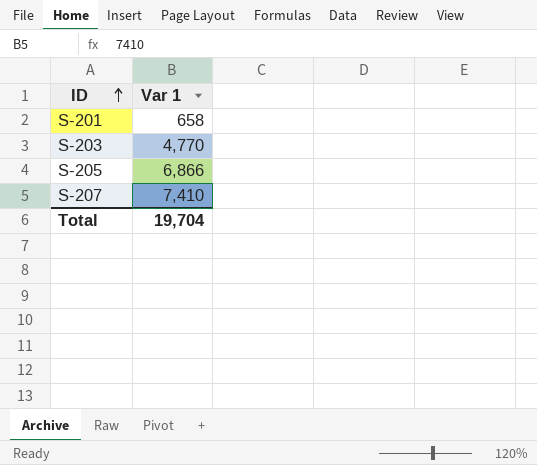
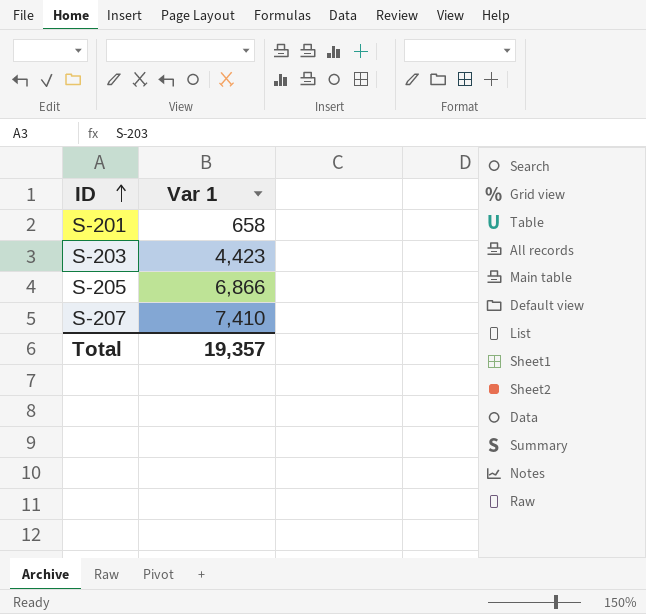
S-203 | Var 1: 4,770 -> 4,423
Total | Var 1: 19,704 -> 19,357

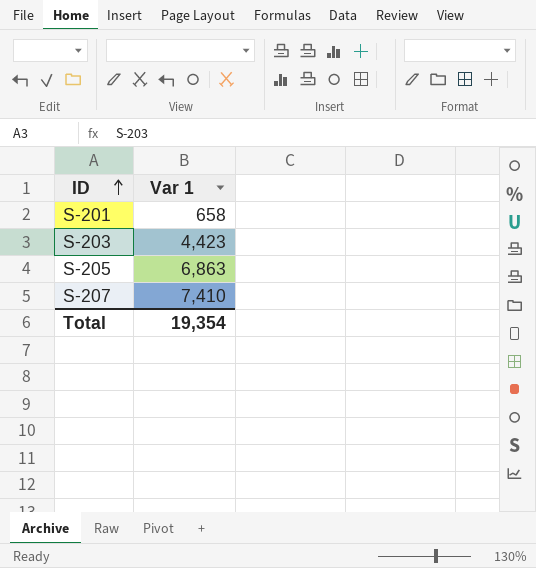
S-205 | Var 1: 6,866 -> 6,863
Total | Var 1: 19,357 -> 19,354

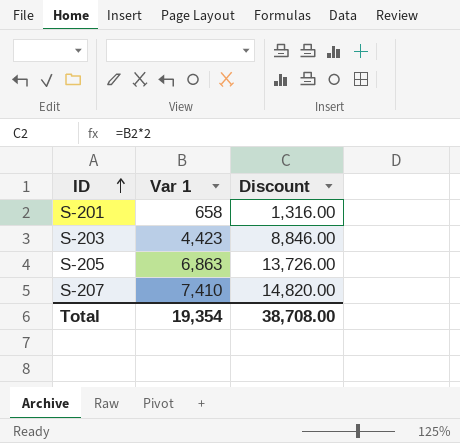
column Discount | formula: none -> [Var 1] * 2

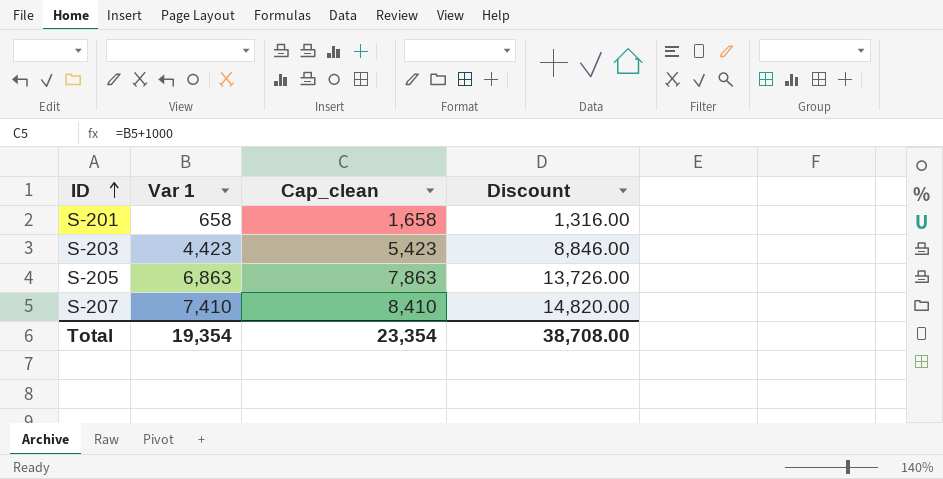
column Cap_clean | formula: none -> [Var 1] + 1000

